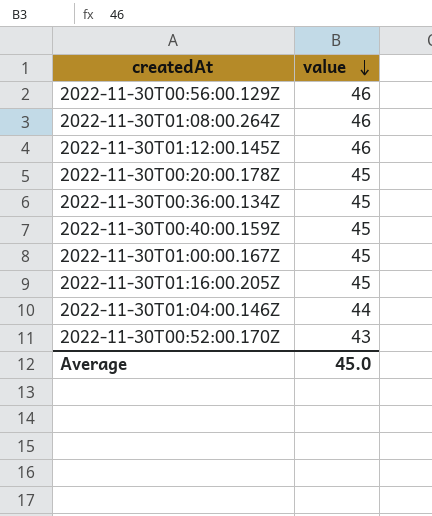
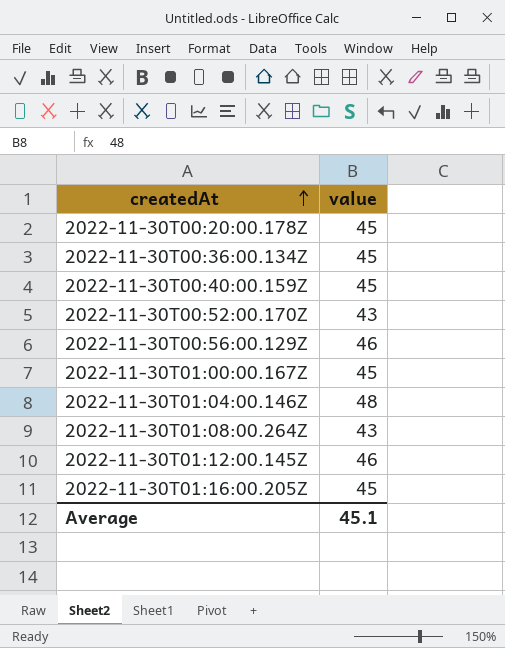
row order: value descending -> createdAt ascending
2022-11-30T01:04:00.146Z | value: 44 -> 48
2022-11-30T01:08:00.264Z | value: 46 -> 43
Average | value: 45.0 -> 45.1

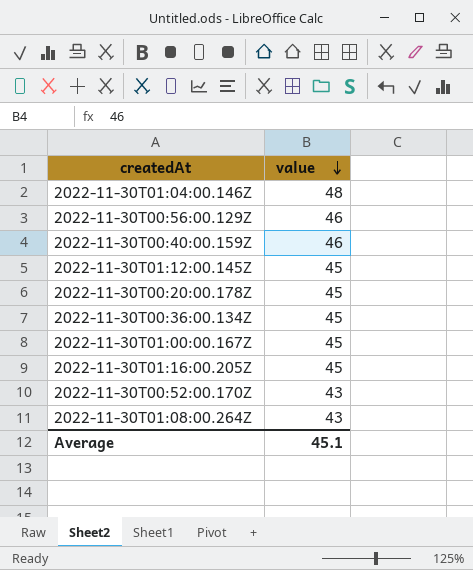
row order: createdAt ascending -> value descending
2022-11-30T00:40:00.159Z | value: 45 -> 46
2022-11-30T01:12:00.145Z | value: 46 -> 45

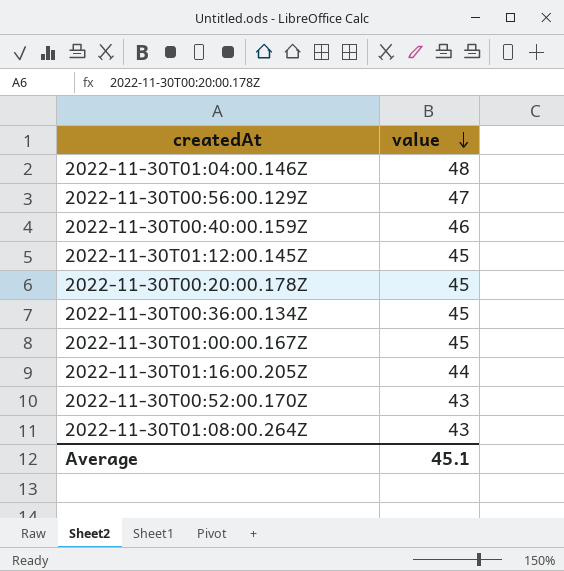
2022-11-30T00:56:00.129Z | value: 46 -> 47
2022-11-30T01:16:00.205Z | value: 45 -> 44

